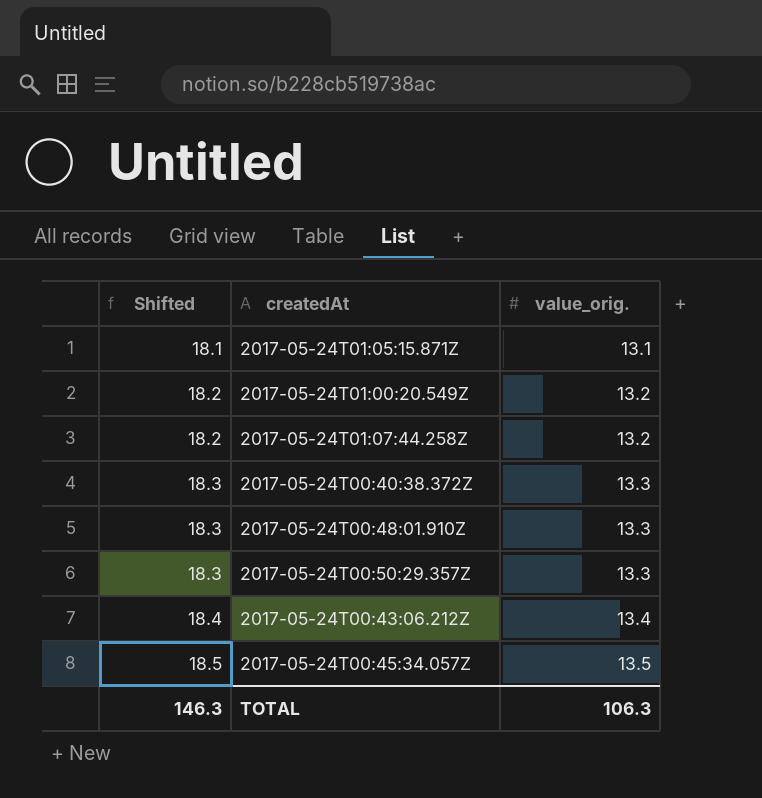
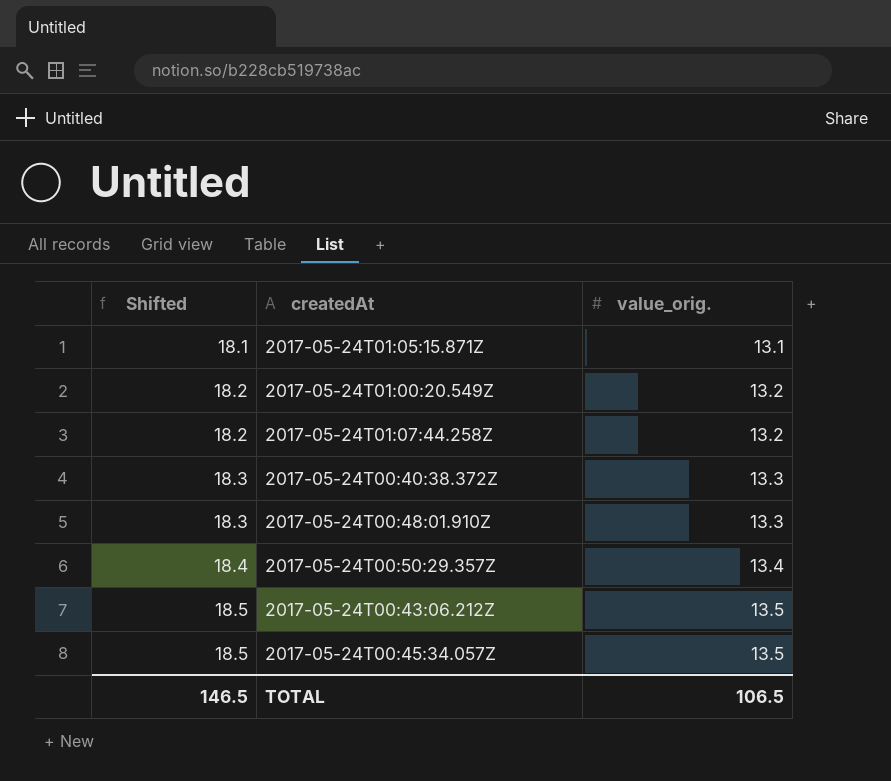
2017-05-24T00:50:29.357Z | Shifted: 18.3 -> 18.4
2017-05-24T00:50:29.357Z | value_orig.: 13.3 -> 13.4
2017-05-24T00:43:06.212Z | Shifted: 18.4 -> 18.5
2017-05-24T00:43:06.212Z | value_orig.: 13.4 -> 13.5
TOTAL | Shifted: 146.3 -> 146.5
TOTAL | value_orig.: 106.3 -> 106.5

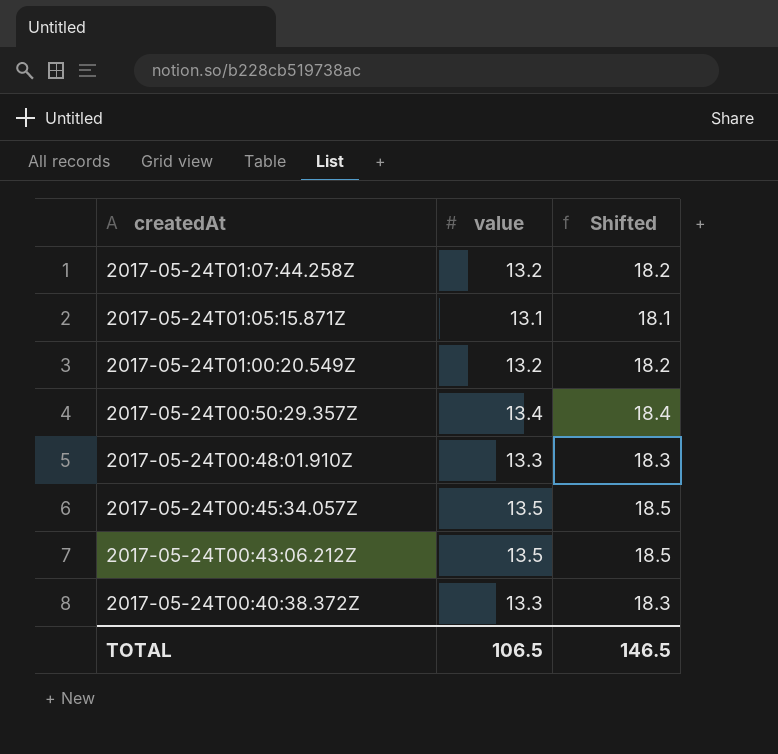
row order: Shifted ascending -> createdAt descending
column name: value_orig. -> value
column Shifted | position: 1 -> 3

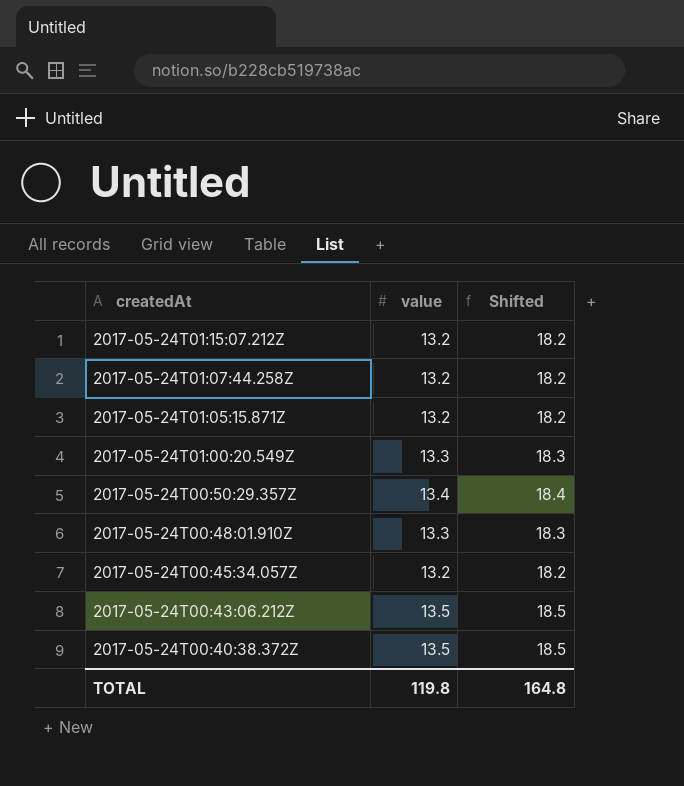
row 2017-05-24T01:15:07.212Z: none -> 13.2 | 18.2
2017-05-24T01:05:15.871Z | value: 13.1 -> 13.2
2017-05-24T01:05:15.871Z | Shifted: 18.1 -> 18.2
2017-05-24T01:00:20.549Z | value: 13.2 -> 13.3
2017-05-24T01:00:20.549Z | Shifted: 18.2 -> 18.3
2017-05-24T00:45:34.057Z | value: 13.5 -> 13.2
2017-05-24T00:45:34.057Z | Shifted: 18.5 -> 18.2
2017-05-24T00:40:38.372Z | value: 13.3 -> 13.5
2017-05-24T00:40:38.372Z | Shifted: 18.3 -> 18.5
TOTAL | value: 106.5 -> 119.8
TOTAL | Shifted: 146.5 -> 164.8

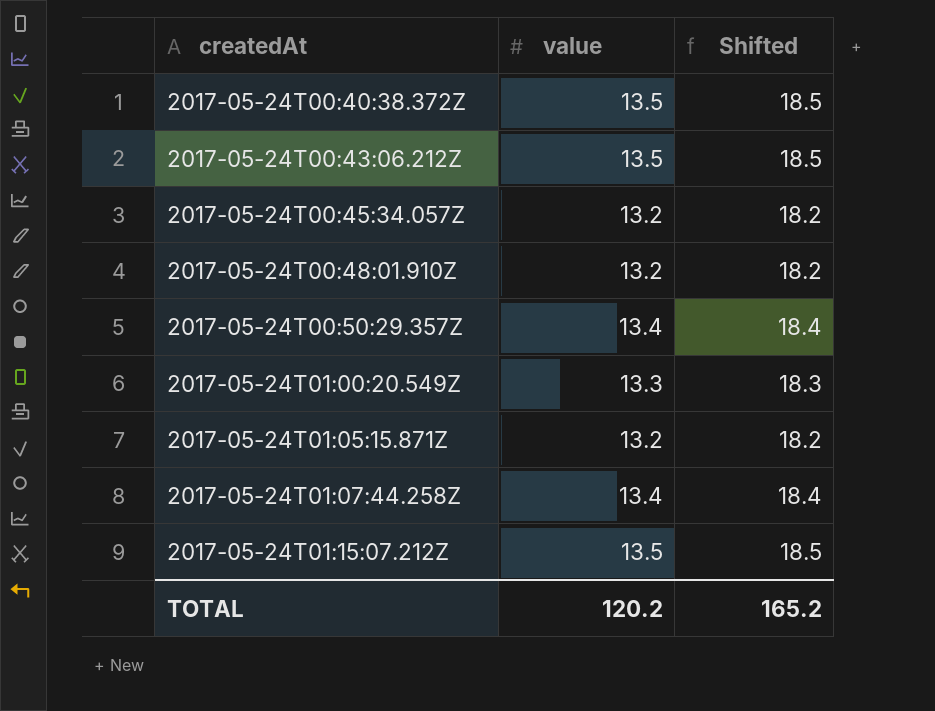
row order: createdAt descending -> createdAt ascending
2017-05-24T00:48:01.910Z | value: 13.3 -> 13.2
2017-05-24T00:48:01.910Z | Shifted: 18.3 -> 18.2
2017-05-24T01:07:44.258Z | value: 13.2 -> 13.4
2017-05-24T01:07:44.258Z | Shifted: 18.2 -> 18.4
2017-05-24T01:15:07.212Z | value: 13.2 -> 13.5
2017-05-24T01:15:07.212Z | Shifted: 18.2 -> 18.5
TOTAL | value: 119.8 -> 120.2
TOTAL | Shifted: 164.8 -> 165.2

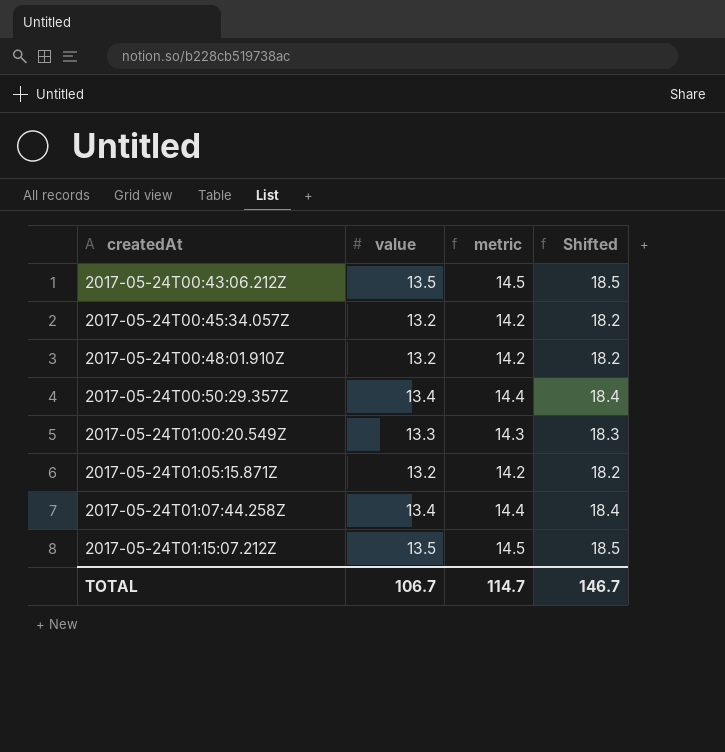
column metric | formula: none -> [value] + 1
row 2017-05-24T00:40:38.372Z: 13.5 | 18.5 -> none
TOTAL | value: 120.2 -> 106.7
TOTAL | Shifted: 165.2 -> 146.7

